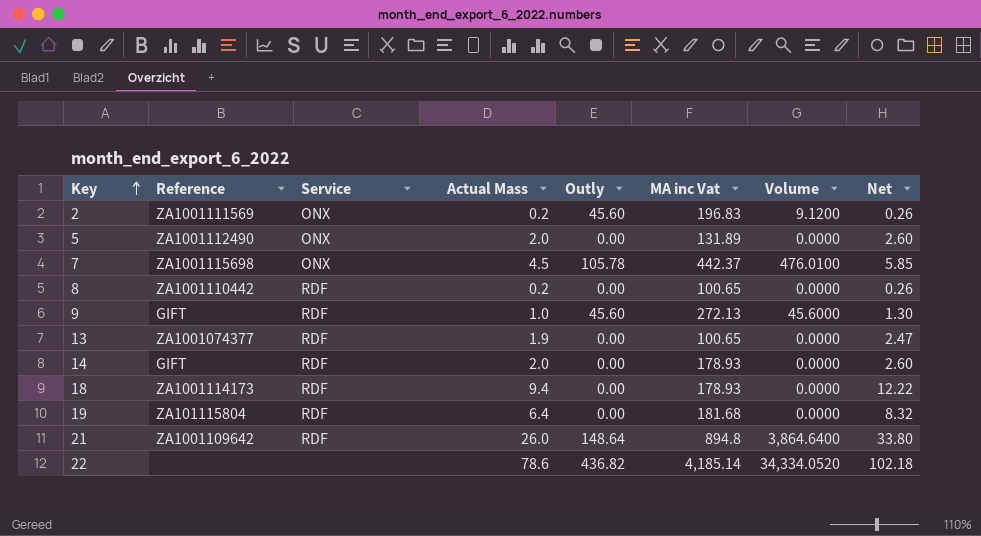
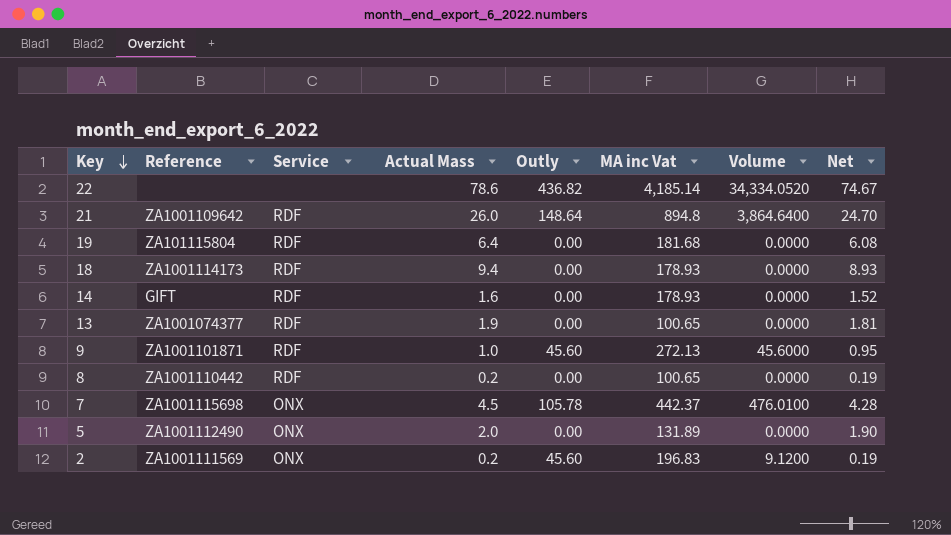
row order: Key ascending -> Key descending
column Net | formula: [Actual Mass] * 1.3 -> [Actual Mass] * 0.95
14 | Actual Mass: 2.0 -> 1.6
9 | Reference: GIFT -> ZA1001101871

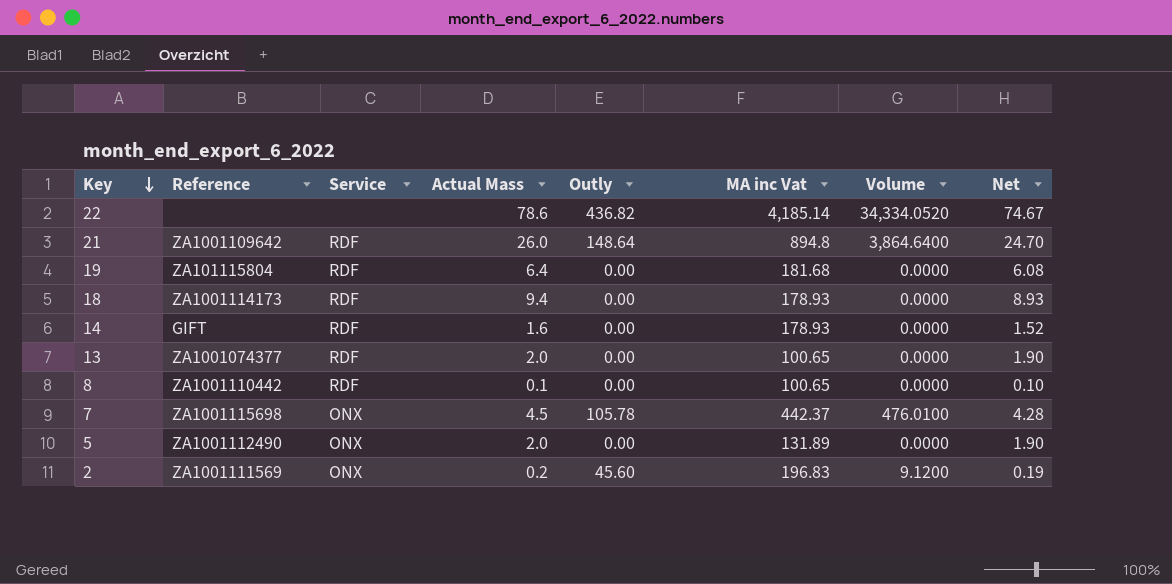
row 9: ZA1001101871 | RDF | 1.0 | 45.60 | 272.13 | 45.6000 | 0.95 -> none
13 | Actual Mass: 1.9 -> 2.0
13 | Net: 1.81 -> 1.90
8 | Actual Mass: 0.2 -> 0.1
8 | Net: 0.19 -> 0.10

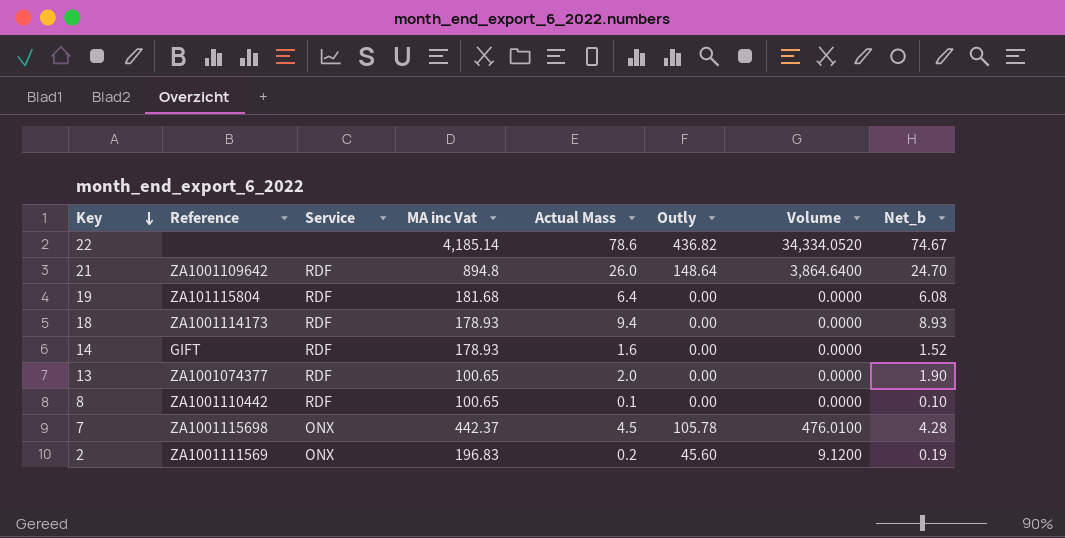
column MA inc Vat | position: 6 -> 4
column name: Net -> Net_b
row 5: ZA1001112490 | ONX | 2.0 | 0.00 | 131.89 | 0.0000 | 1.90 -> none

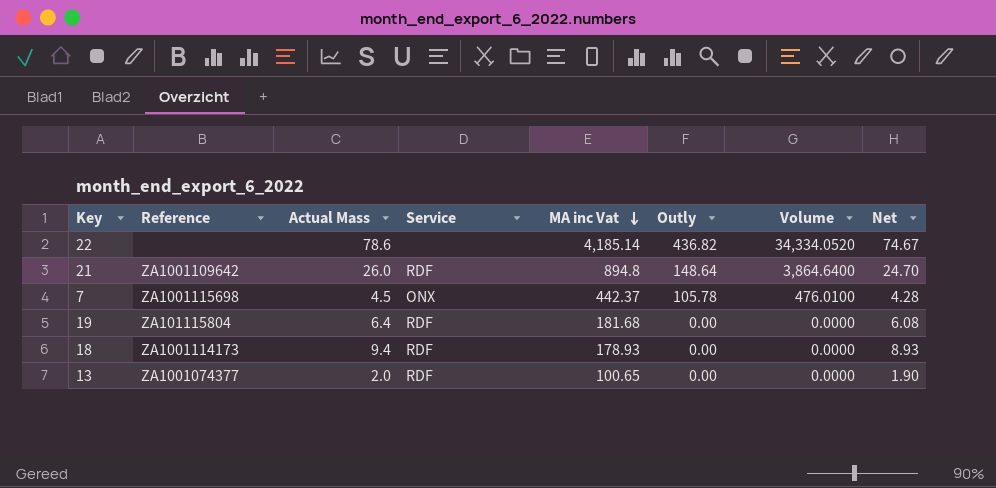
row order: Key descending -> MA inc Vat descending
column Actual Mass | position: 5 -> 3
column name: Net_b -> Net
row 14: GIFT | RDF | 178.93 | 1.6 | 0.00 | 0.0000 | 1.52 -> none
row 8: ZA1001110442 | RDF | 100.65 | 0.1 | 0.00 | 0.0000 | 0.10 -> none
row 2: ZA1001111569 | ONX | 196.83 | 0.2 | 45.60 | 9.1200 | 0.19 -> none

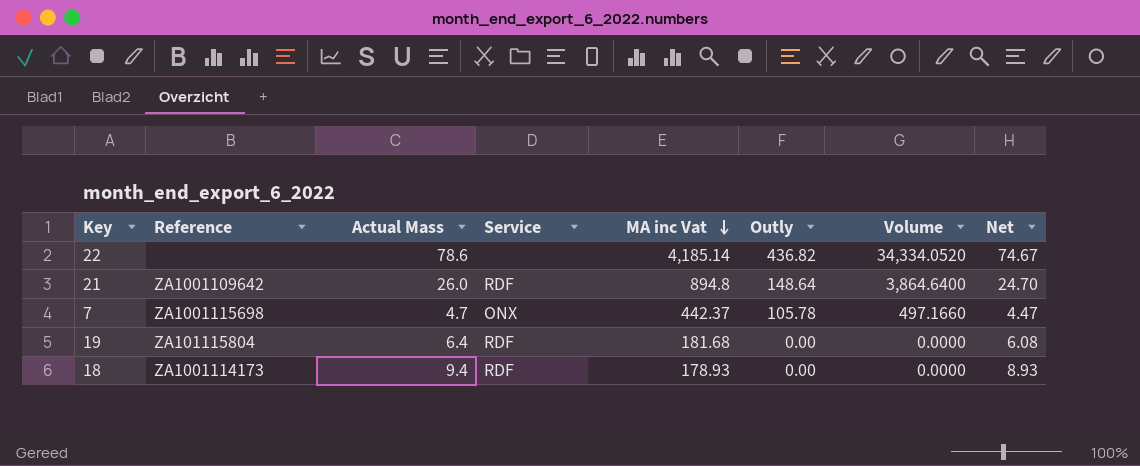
row 13: ZA1001074377 | 2.0 | RDF | 100.65 | 0.00 | 0.0000 | 1.90 -> none
7 | Actual Mass: 4.5 -> 4.7
7 | Volume: 476.0100 -> 497.1660
7 | Net: 4.28 -> 4.47

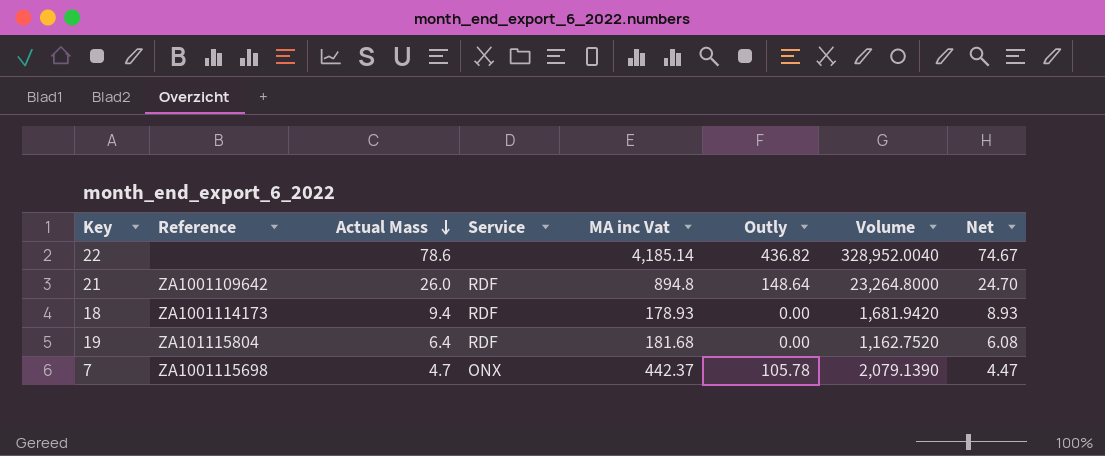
row order: MA inc Vat descending -> Actual Mass descending
column Volume | formula: [Actual Mass] * [Outly] -> [Actual Mass] * [MA inc Vat]

